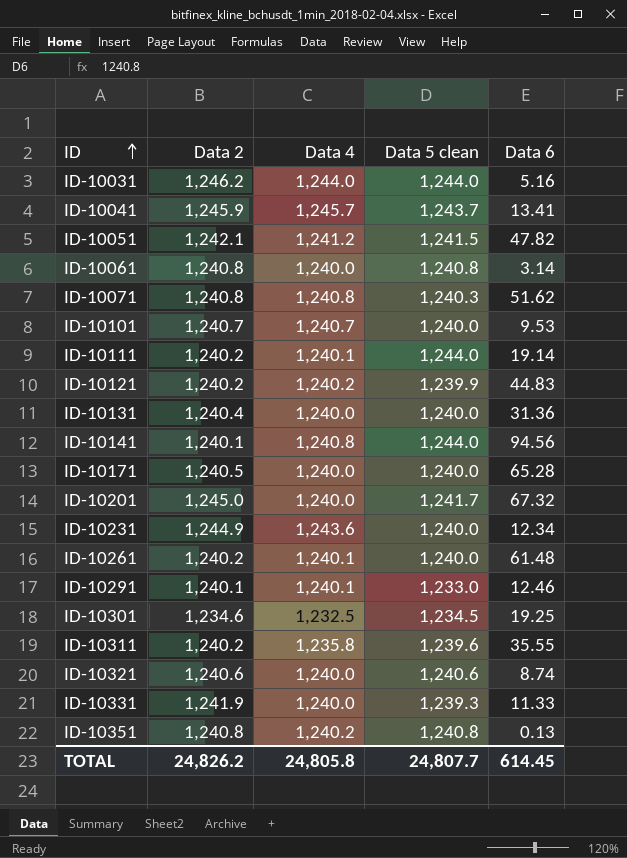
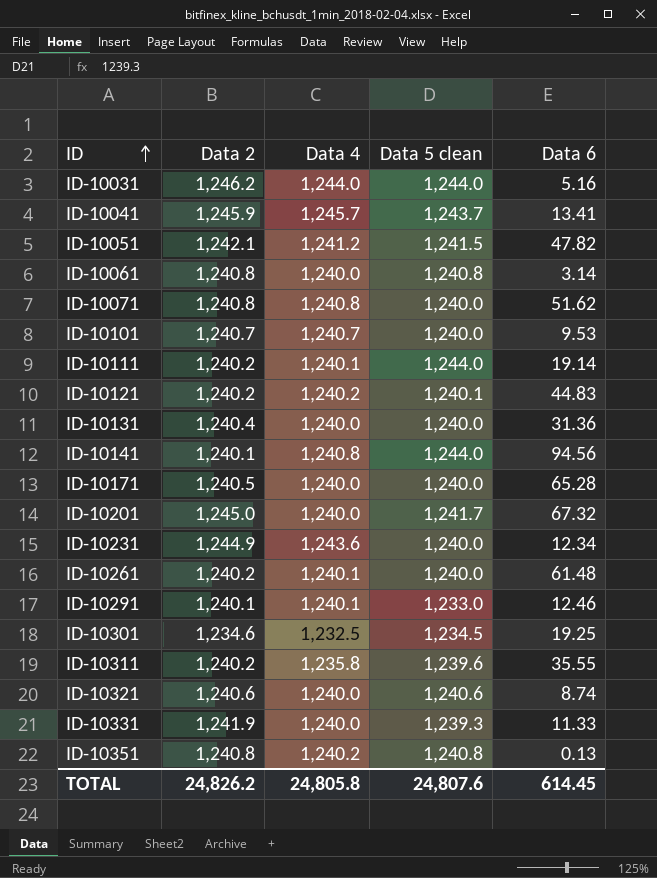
ID-10071 | Data 5 clean: 1,240.3 -> 1,240.0
ID-10121 | Data 5 clean: 1,239.9 -> 1,240.1
TOTAL | Data 5 clean: 24,807.7 -> 24,807.6

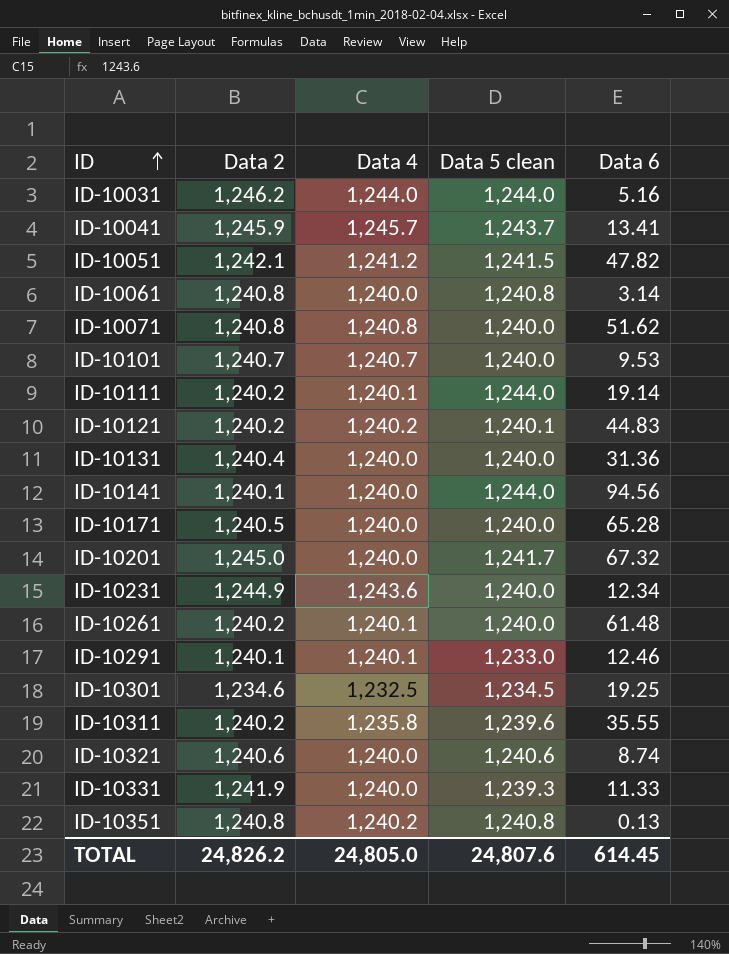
ID-10141 | Data 4: 1,240.8 -> 1,240.0
TOTAL | Data 4: 24,805.8 -> 24,805.0

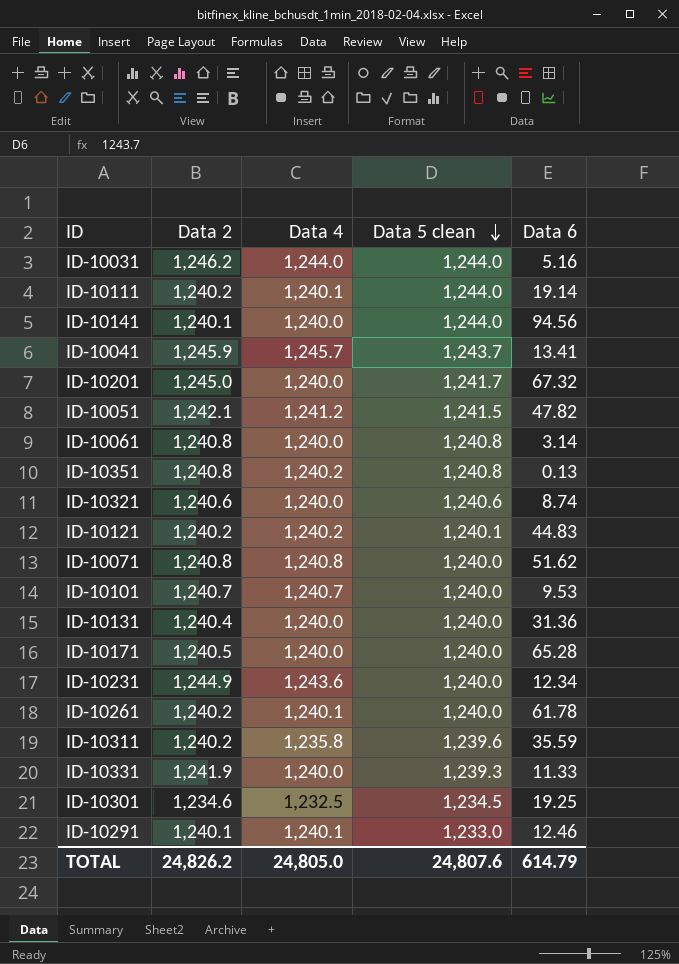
row order: ID ascending -> Data 5 clean descending
ID-10261 | Data 6: 61.48 -> 61.78
ID-10311 | Data 6: 35.55 -> 35.59
TOTAL | Data 6: 614.45 -> 614.79

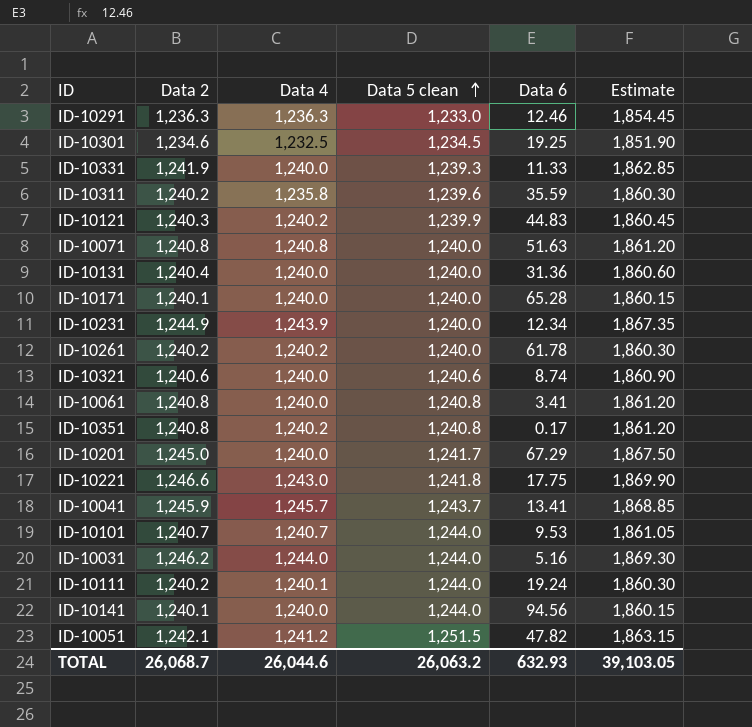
row order: Data 5 clean descending -> Data 5 clean ascending
column Estimate | formula: none -> [Data 2] * 1.5
ID-10291 | Data 2: 1,240.1 -> 1,236.3
ID-10291 | Data 4: 1,240.1 -> 1,236.3
ID-10121 | Data 2: 1,240.2 -> 1,240.3
ID-10121 | Data 5 clean: 1,240.1 -> 1,239.9
ID-10071 | Data 6: 51.62 -> 51.63
ID-10171 | Data 2: 1,240.5 -> 1,240.1
ID-10231 | Data 4: 1,243.6 -> 1,243.9
ID-10261 | Data 4: 1,240.1 -> 1,240.2
ID-10061 | Data 6: 3.14 -> 3.41
ID-10351 | Data 6: 0.13 -> 0.17
ID-10201 | Data 6: 67.32 -> 67.29
row ID-10221: none -> 1,246.6 | 1,243.0 | 1,241.8 | 17.75 | 1,869.90
ID-10101 | Data 5 clean: 1,240.0 -> 1,244.0
ID-10111 | Data 6: 19.14 -> 19.24
ID-10051 | Data 5 clean: 1,241.5 -> 1,251.5
TOTAL | Data 2: 24,826.2 -> 26,068.7
TOTAL | Data 4: 24,805.0 -> 26,044.6
TOTAL | Data 5 clean: 24,807.6 -> 26,063.2
TOTAL | Data 6: 614.79 -> 632.93

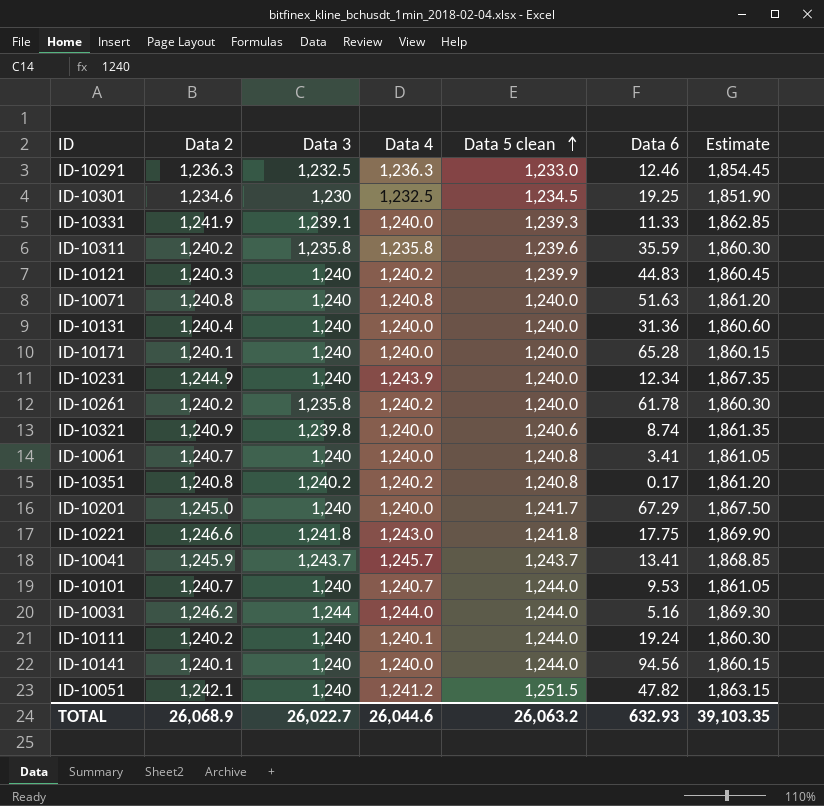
column Data 3 | position: none -> 3
ID-10321 | Data 2: 1,240.6 -> 1,240.9
ID-10321 | Estimate: 1,860.90 -> 1,861.35
ID-10061 | Data 2: 1,240.8 -> 1,240.7
ID-10061 | Estimate: 1,861.20 -> 1,861.05
TOTAL | Data 2: 26,068.7 -> 26,068.9
TOTAL | Estimate: 39,103.05 -> 39,103.35

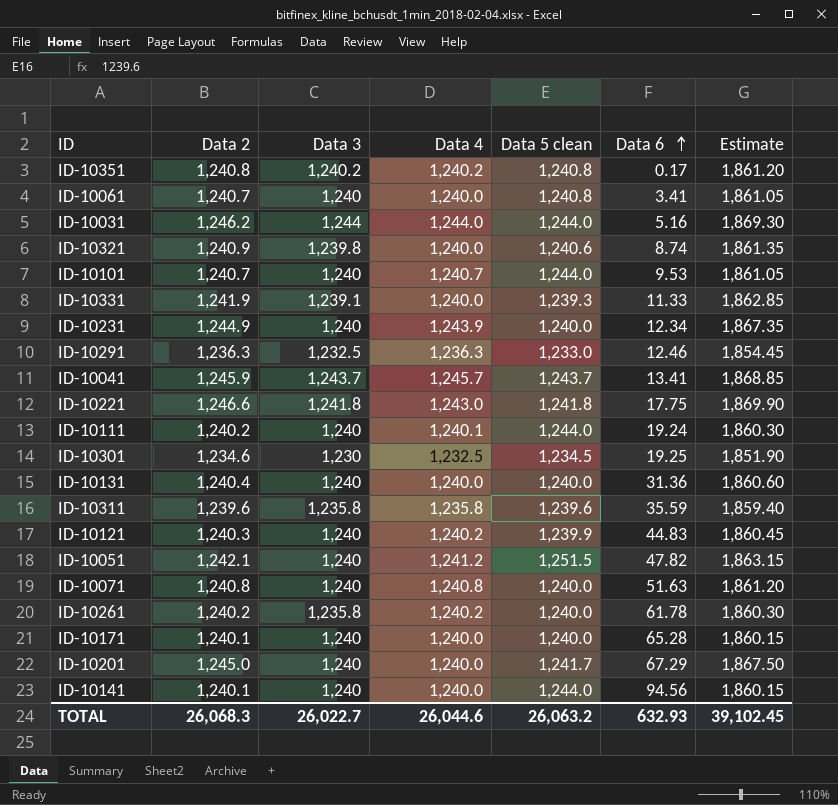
row order: Data 5 clean ascending -> Data 6 ascending
ID-10311 | Data 2: 1,240.2 -> 1,239.6
ID-10311 | Estimate: 1,860.30 -> 1,859.40
TOTAL | Data 2: 26,068.9 -> 26,068.3
TOTAL | Estimate: 39,103.35 -> 39,102.45

